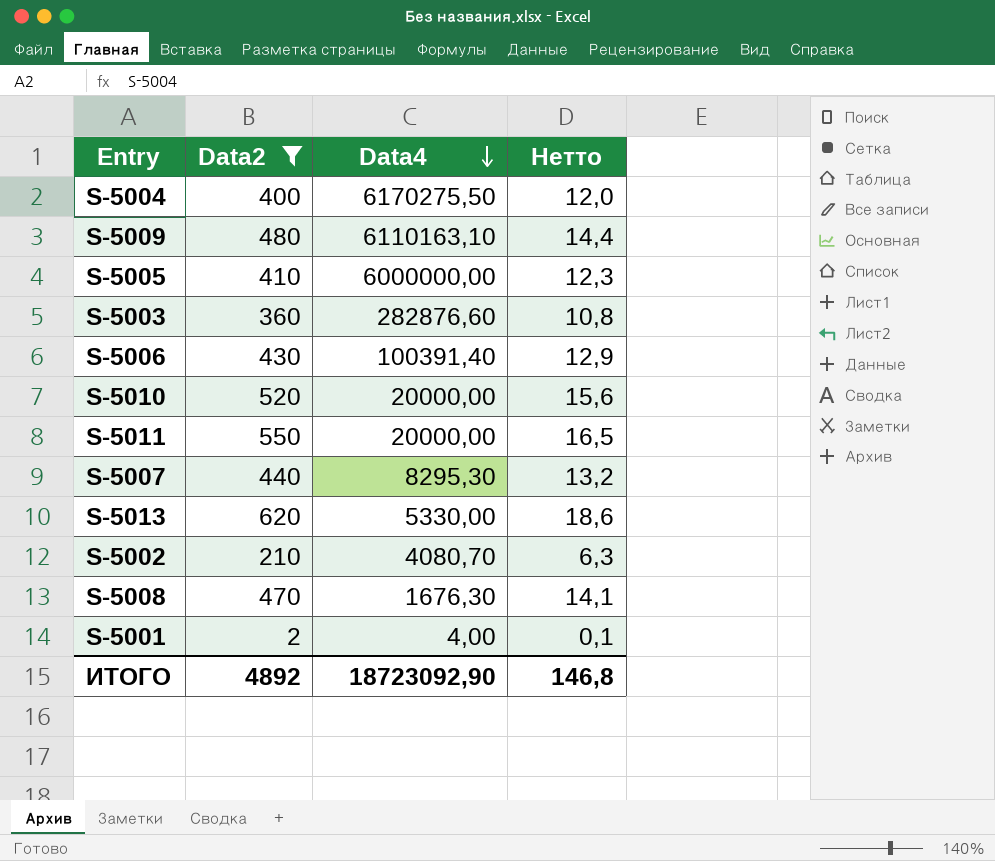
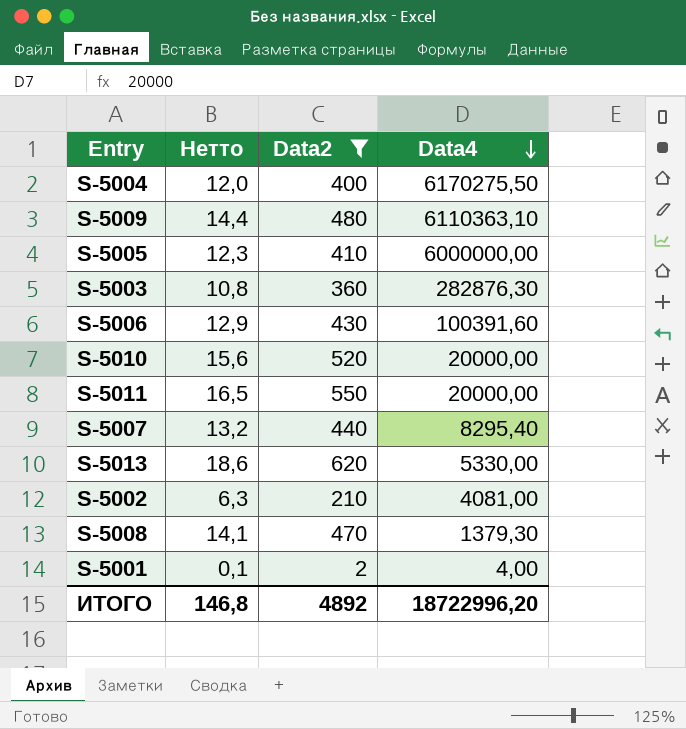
column Нетто | position: 4 -> 2
S-5009 | Data4: 6110163,10 -> 6110363,10
S-5003 | Data4: 282876,60 -> 282876,30
S-5006 | Data4: 100391,40 -> 100391,60
S-5007 | Data4: 8295,30 -> 8295,40
S-5002 | Data4: 4080,70 -> 4081,00
S-5008 | Data4: 1676,30 -> 1379,30
ИТОГО | Data4: 18723092,90 -> 18722996,20

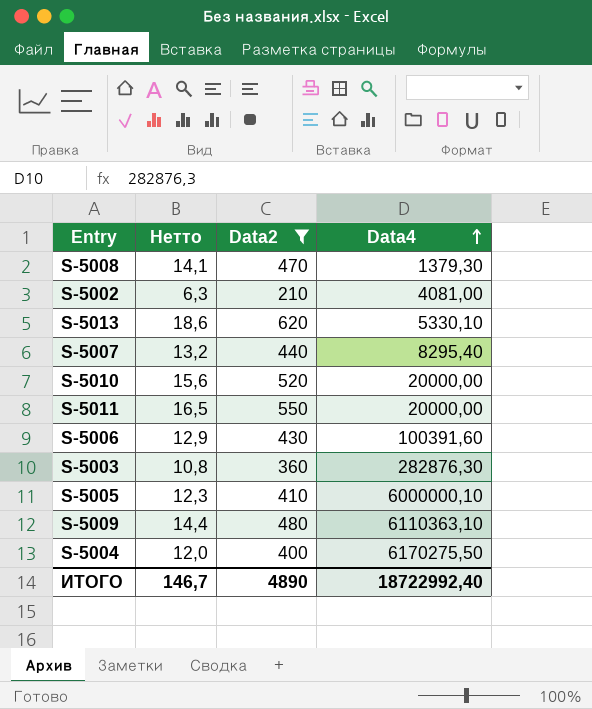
row order: Data4 descending -> Data4 ascending
row S-5001: 0,1 | 2 | 4,00 -> none
S-5013 | Data4: 5330,00 -> 5330,10
S-5005 | Data4: 6000000,00 -> 6000000,10
ИТОГО | Нетто: 146,8 -> 146,7
ИТОГО | Data2: 4892 -> 4890
ИТОГО | Data4: 18722996,20 -> 18722992,40

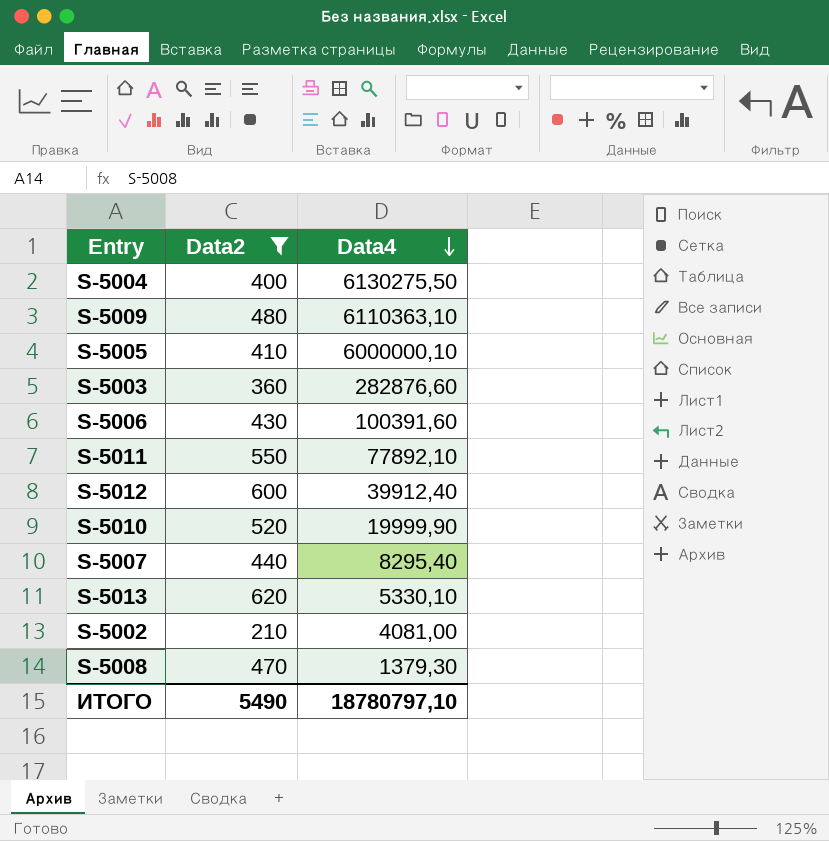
row order: Data4 ascending -> Data4 descending
column Нетто | formula: [Data2] * 0,03 -> none
S-5004 | Data4: 6170275,50 -> 6130275,50
S-5003 | Data4: 282876,30 -> 282876,60
S-5011 | Data4: 20000,00 -> 77892,10
row S-5012: none -> 600 | 39912,40
S-5010 | Data4: 20000,00 -> 19999,90
ИТОГО | Data2: 4890 -> 5490
ИТОГО | Data4: 18722992,40 -> 18780797,10

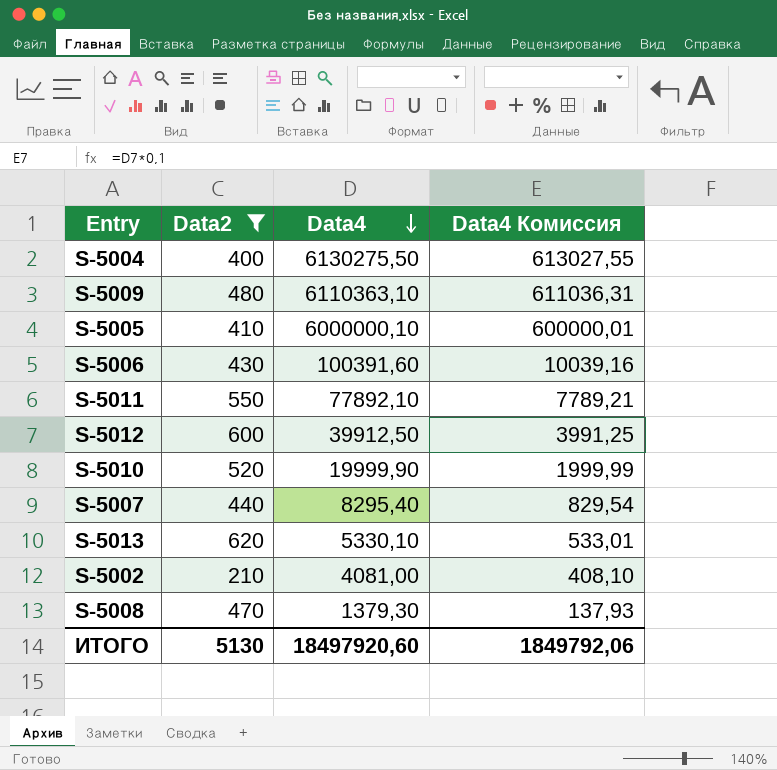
column Data4 Комиссия | formula: none -> [Data4] * 0,1
row S-5003: 360 | 282876,60 -> none
S-5012 | Data4: 39912,40 -> 39912,50
ИТОГО | Data2: 5490 -> 5130
ИТОГО | Data4: 18780797,10 -> 18497920,60

